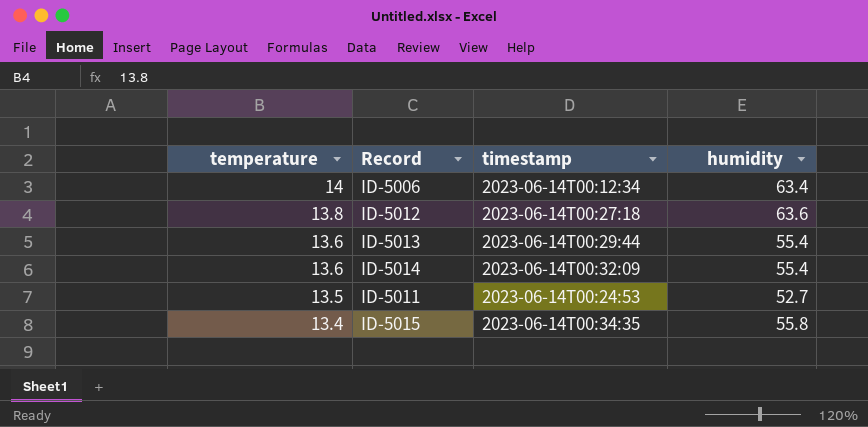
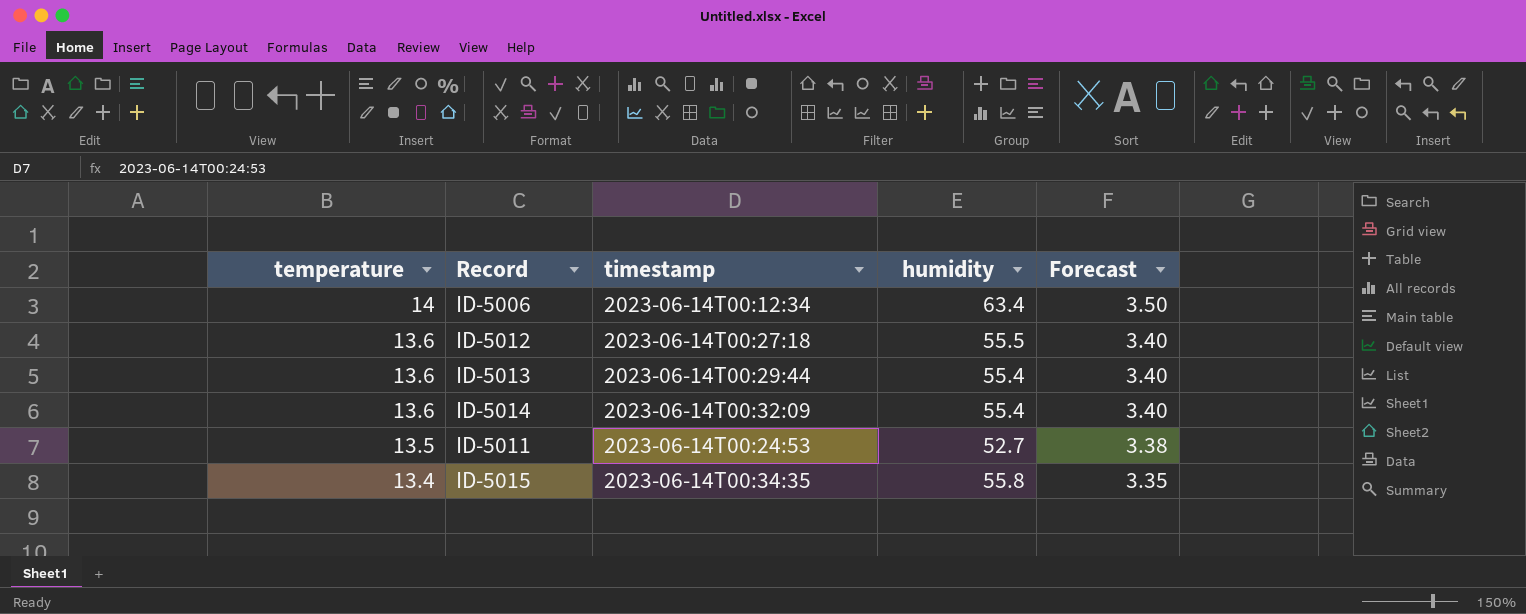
column Forecast | formula: none -> [temperature] * 0.25
ID-5012 | temperature: 13.8 -> 13.6
ID-5012 | humidity: 63.6 -> 55.5

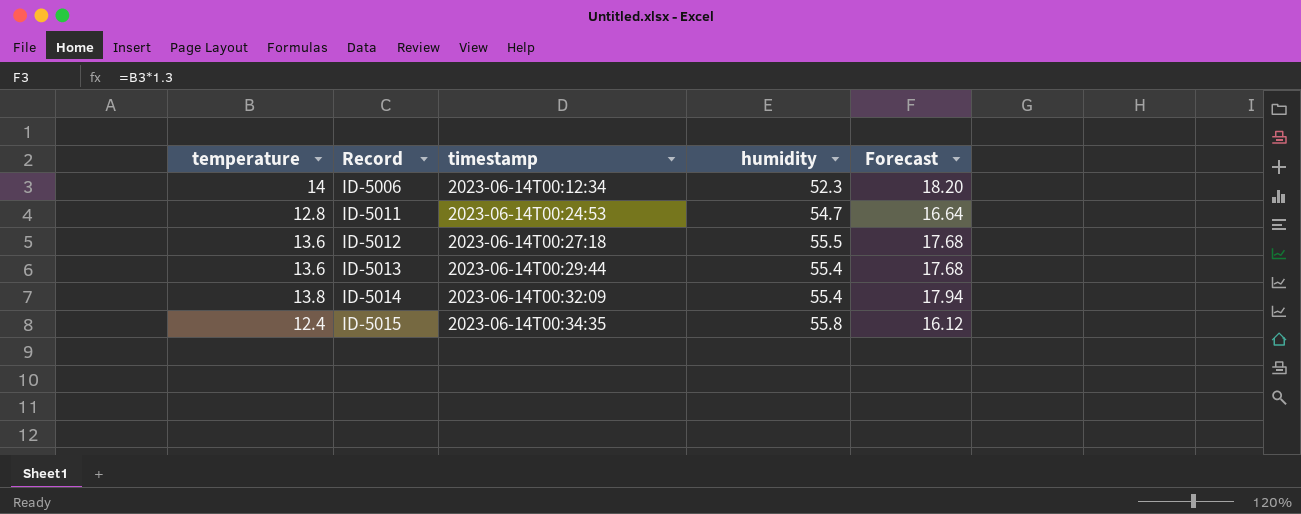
row order: temperature descending -> Record ascending
column Forecast | formula: [temperature] * 0.25 -> [temperature] * 1.3
ID-5006 | humidity: 63.4 -> 52.3
ID-5011 | temperature: 13.5 -> 12.8
ID-5011 | humidity: 52.7 -> 54.7
ID-5014 | temperature: 13.6 -> 13.8
ID-5015 | temperature: 13.4 -> 12.4

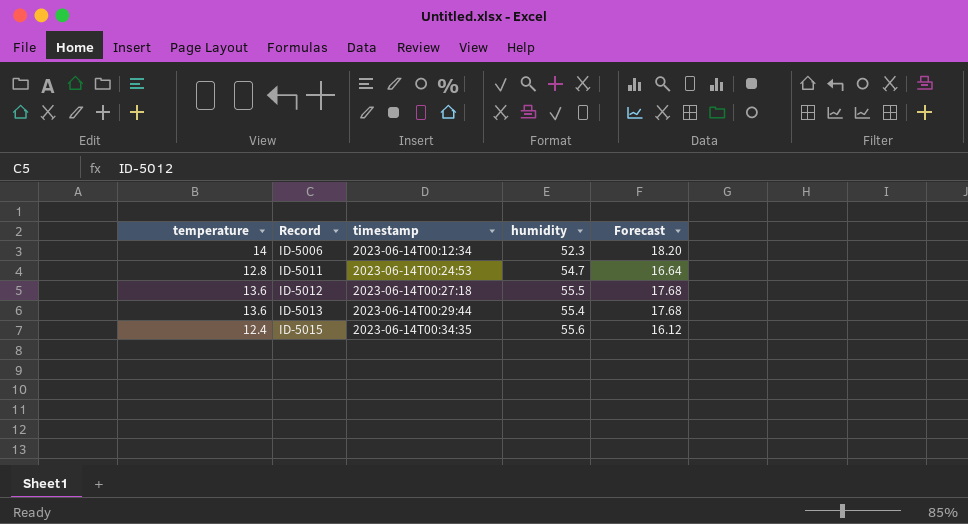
row ID-5014: 13.8 | 2023-06-14T00:32:09 | 55.4 | 17.94 -> none
ID-5015 | humidity: 55.8 -> 55.6

